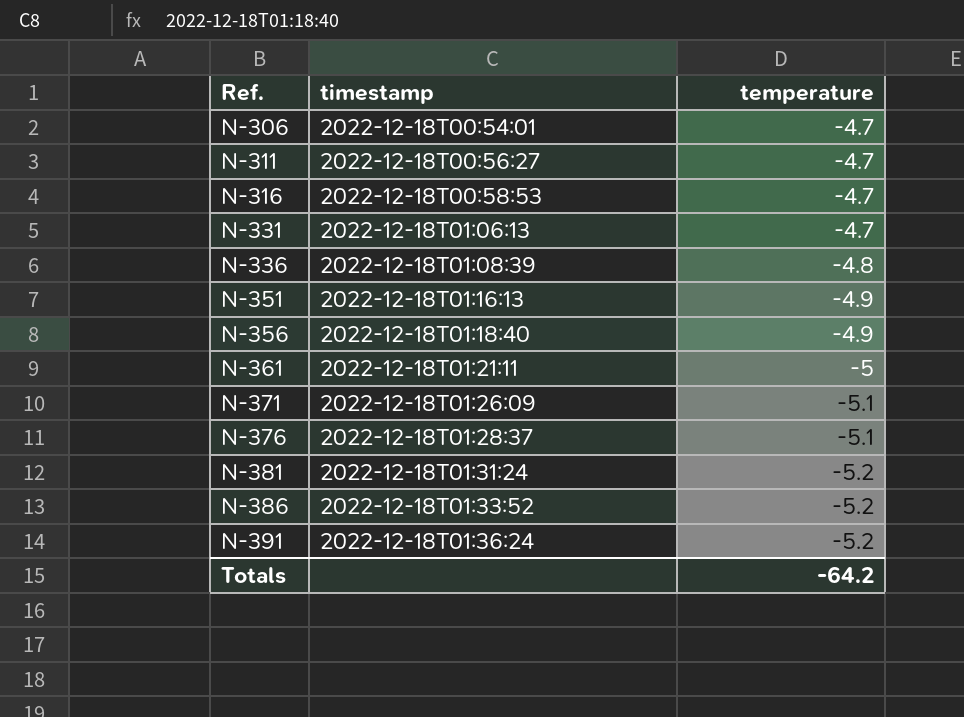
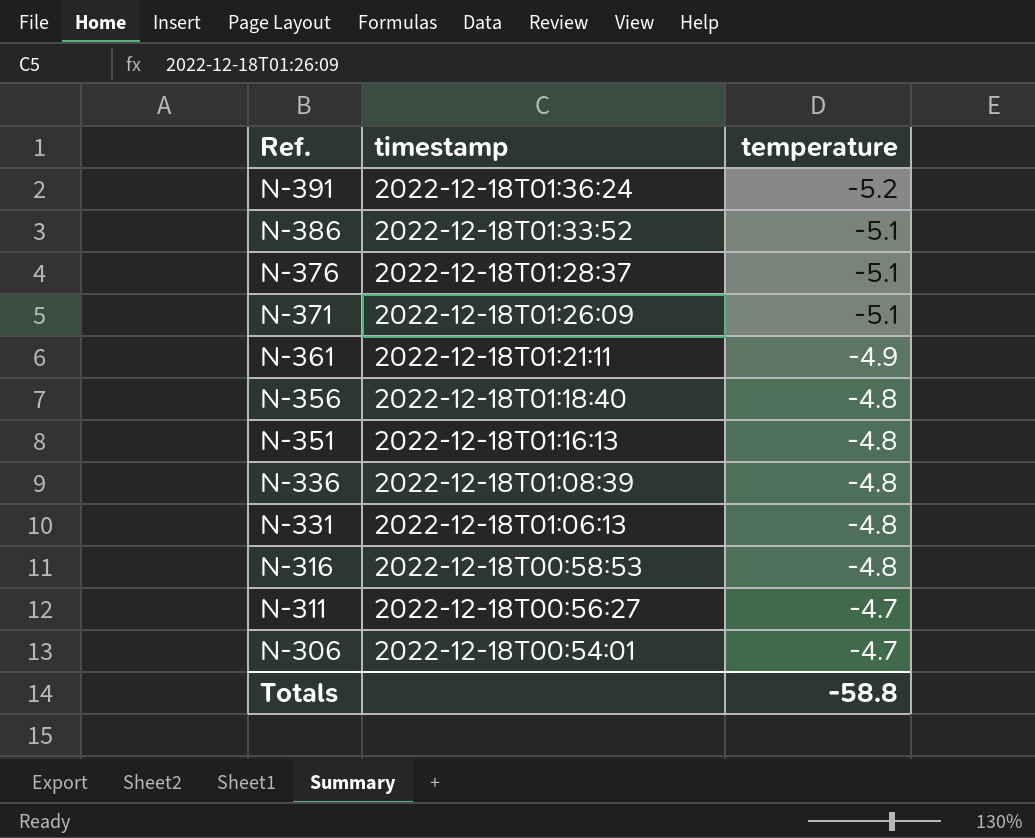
row order: Ref. ascending -> Ref. descending
row N-381: 2022-12-18T01:31:24 | -5.2 -> none
N-386 | temperature: -5.2 -> -5.1
N-361 | temperature: -5 -> -4.9
N-356 | temperature: -4.9 -> -4.8
N-351 | temperature: -4.9 -> -4.8
N-331 | temperature: -4.7 -> -4.8
N-316 | temperature: -4.7 -> -4.8
Totals | temperature: -64.2 -> -58.8

